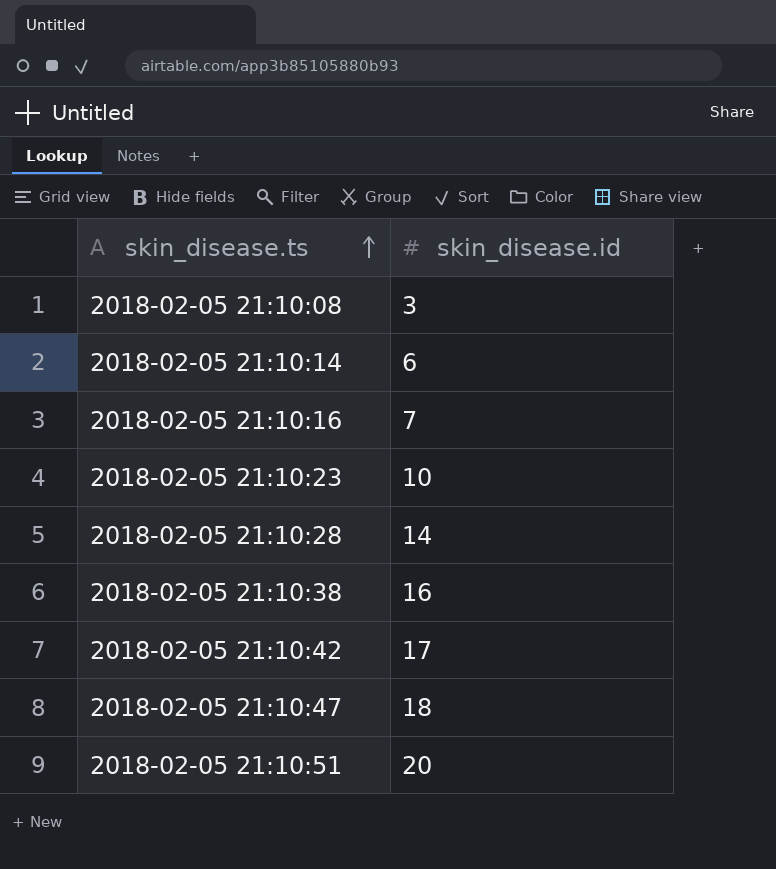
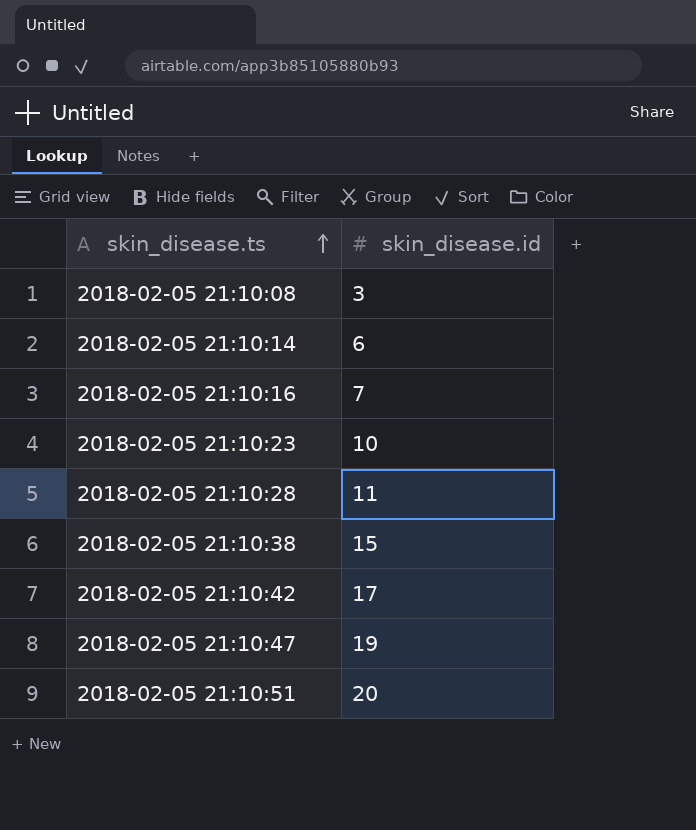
2018-02-05 21:10:28 | skin_disease.id: 14 -> 11
2018-02-05 21:10:38 | skin_disease.id: 16 -> 15
2018-02-05 21:10:47 | skin_disease.id: 18 -> 19

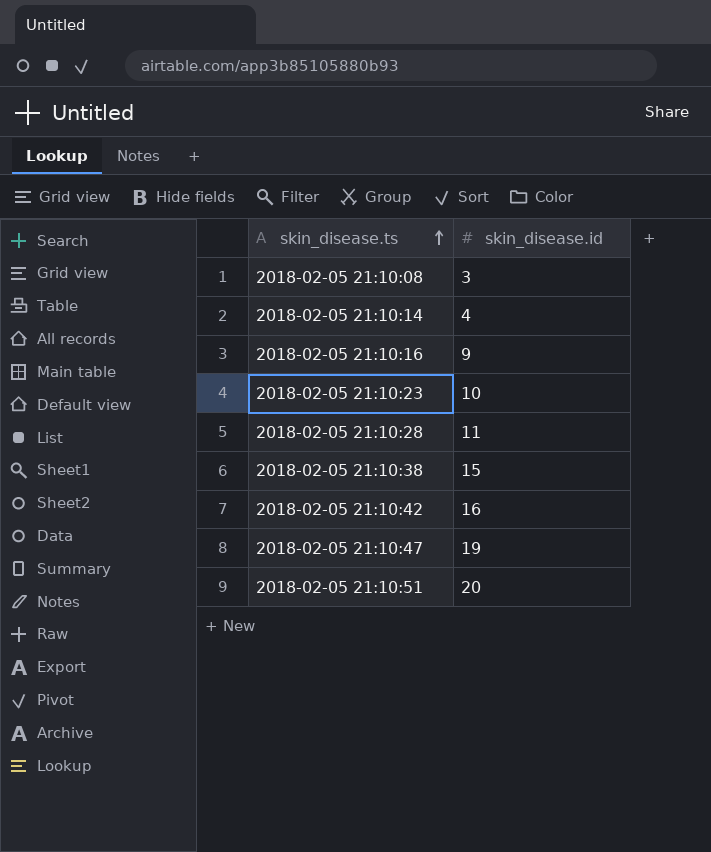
2018-02-05 21:10:14 | skin_disease.id: 6 -> 4
2018-02-05 21:10:16 | skin_disease.id: 7 -> 9
2018-02-05 21:10:42 | skin_disease.id: 17 -> 16

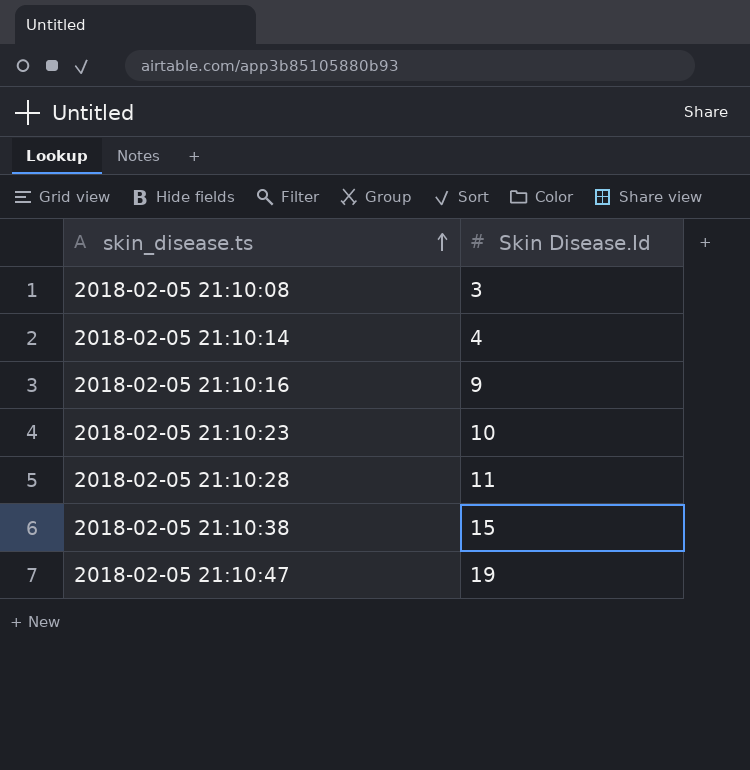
column name: skin_disease.id -> Skin Disease.Id
row 2018-02-05 21:10:42: 16 -> none
row 2018-02-05 21:10:51: 20 -> none

